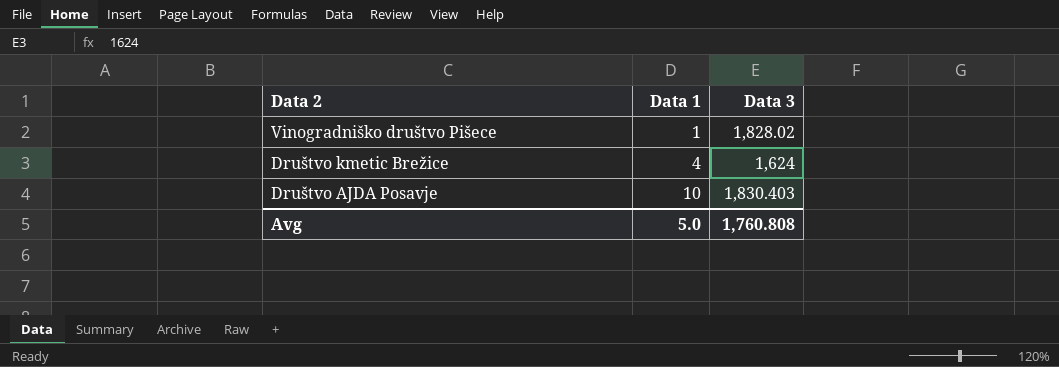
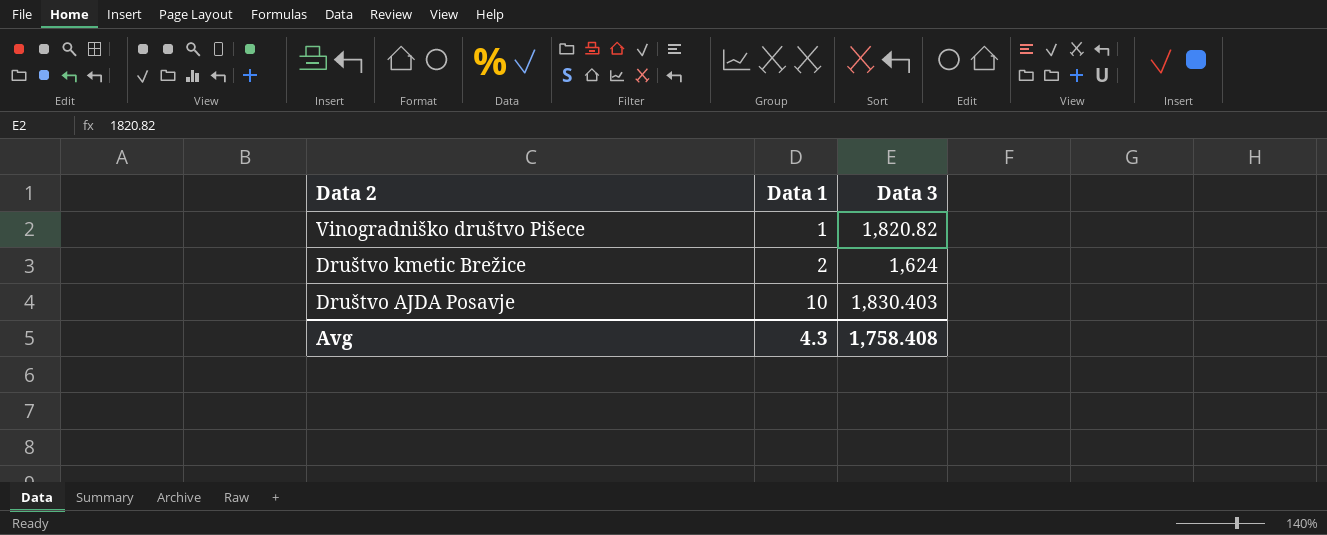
Vinogradniško društvo Pišece | Data 3: 1,828.02 -> 1,820.82
Društvo kmetic Brežice | Data 1: 4 -> 2
Avg | Data 1: 5.0 -> 4.3
Avg | Data 3: 1,760.808 -> 1,758.408

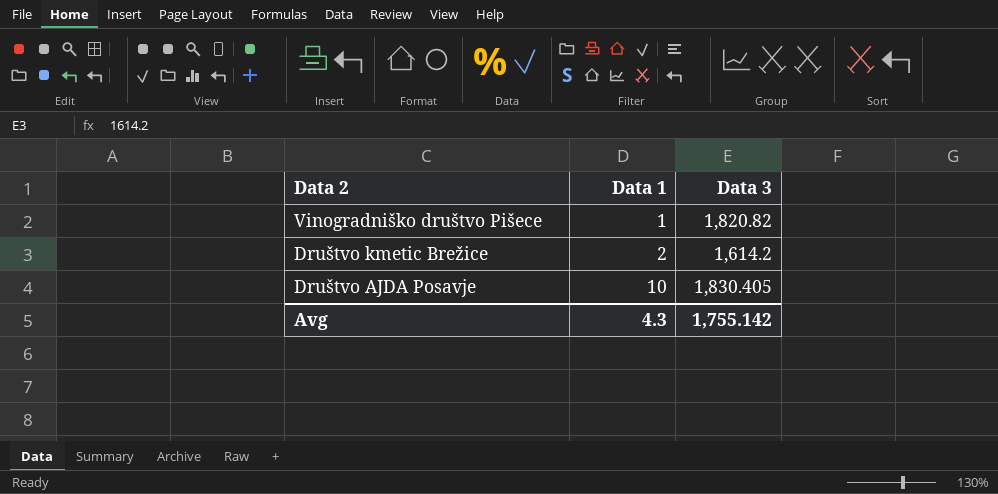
Društvo kmetic Brežice | Data 3: 1,624 -> 1,614.2
Društvo AJDA Posavje | Data 3: 1,830.403 -> 1,830.405
Avg | Data 3: 1,758.408 -> 1,755.142

